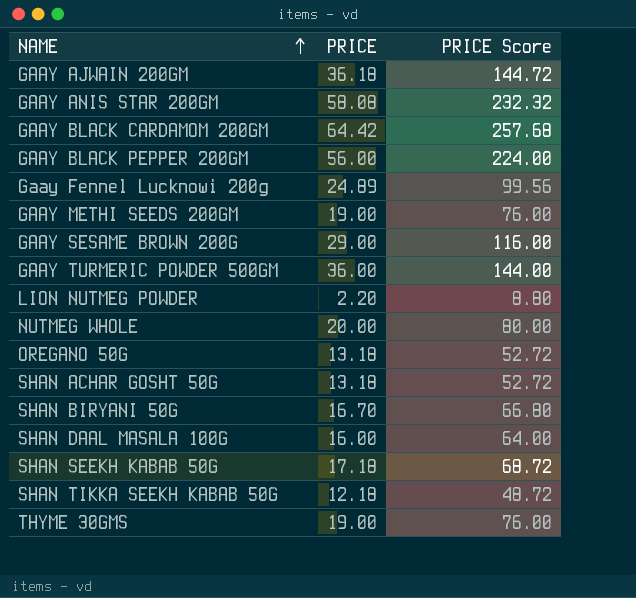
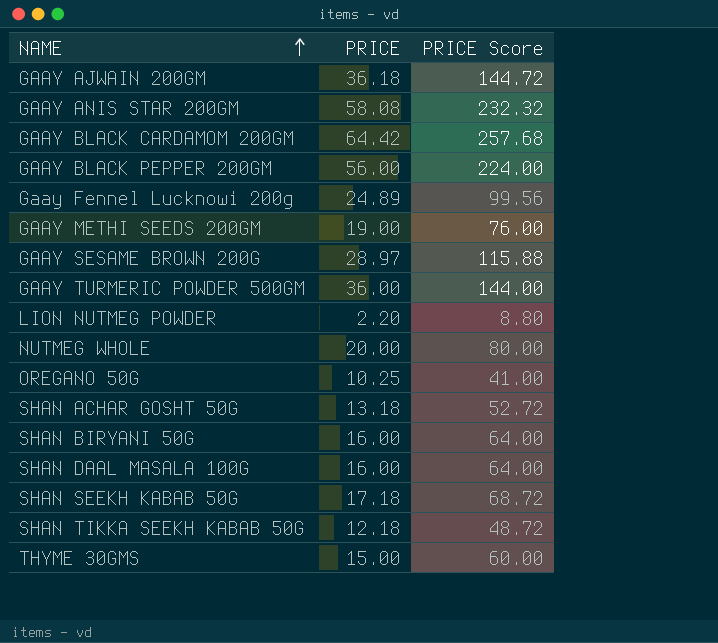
GAAY SESAME BROWN 200G | PRICE: 29.00 -> 28.97
GAAY SESAME BROWN 200G | PRICE Score: 116.00 -> 115.88
OREGANO 50G | PRICE: 13.18 -> 10.25
OREGANO 50G | PRICE Score: 52.72 -> 41.00
SHAN BIRYANI 50G | PRICE: 16.70 -> 16.00
SHAN BIRYANI 50G | PRICE Score: 66.80 -> 64.00
THYME 30GMS | PRICE: 19.00 -> 15.00
THYME 30GMS | PRICE Score: 76.00 -> 60.00

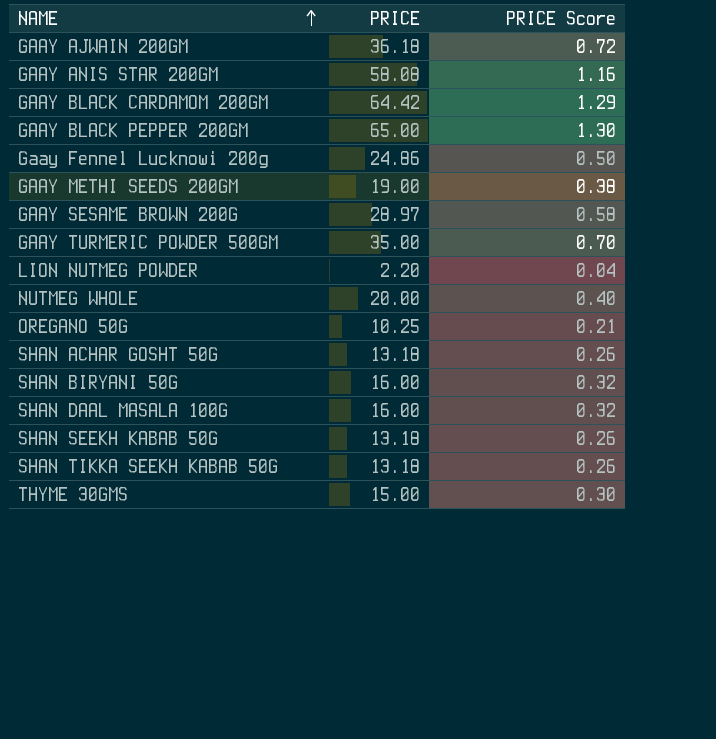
column PRICE Score | formula: [PRICE] * 4 -> [PRICE] * 0.02
GAAY BLACK PEPPER 200GM | PRICE: 56.00 -> 65.00
Gaay Fennel Lucknowi 200g | PRICE: 24.89 -> 24.86
GAAY TURMERIC POWDER 500GM | PRICE: 36.00 -> 35.00
SHAN SEEKH KABAB 50G | PRICE: 17.18 -> 13.18
SHAN TIKKA SEEKH KABAB 50G | PRICE: 12.18 -> 13.18

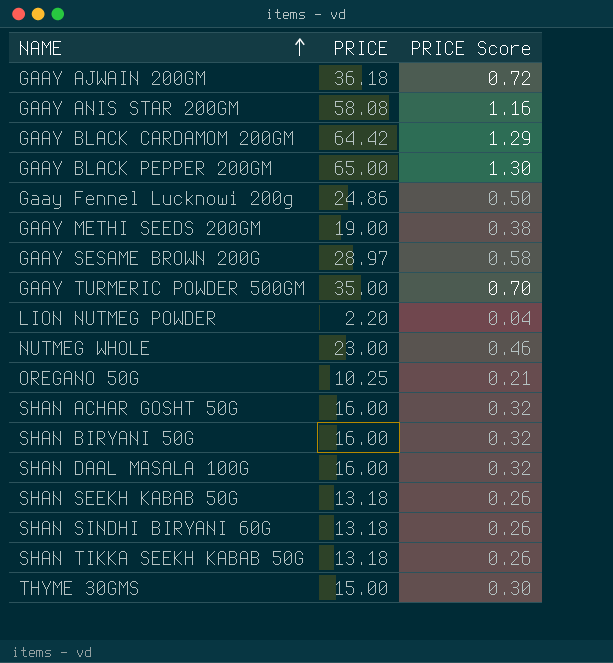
NUTMEG WHOLE | PRICE: 20.00 -> 23.00
NUTMEG WHOLE | PRICE Score: 0.40 -> 0.46
SHAN ACHAR GOSHT 50G | PRICE: 13.18 -> 16.00
SHAN ACHAR GOSHT 50G | PRICE Score: 0.26 -> 0.32
row SHAN SINDHI BIRYANI 60G: none -> 13.18 | 0.26

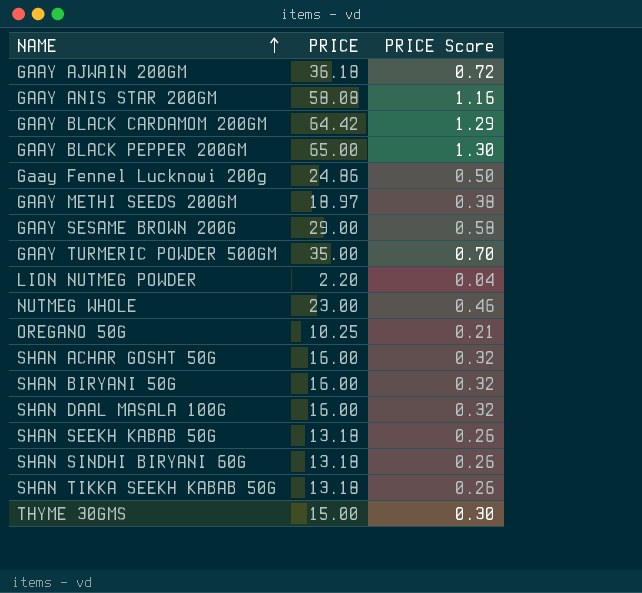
GAAY METHI SEEDS 200GM | PRICE: 19.00 -> 18.97
GAAY SESAME BROWN 200G | PRICE: 28.97 -> 29.00

